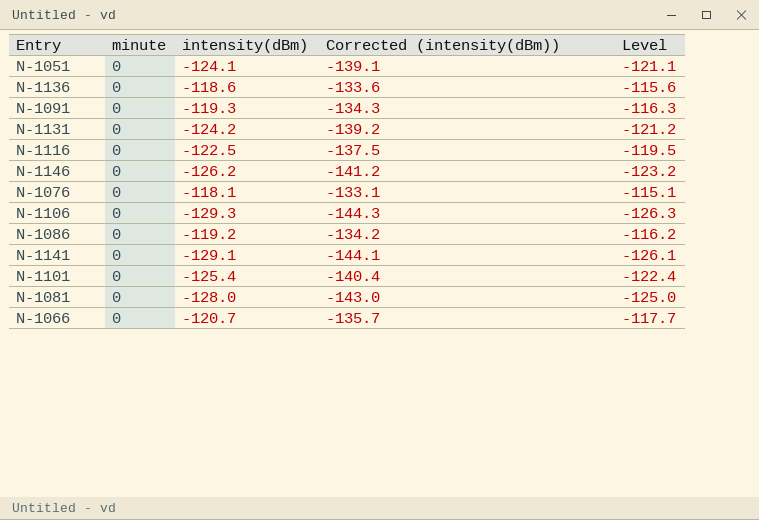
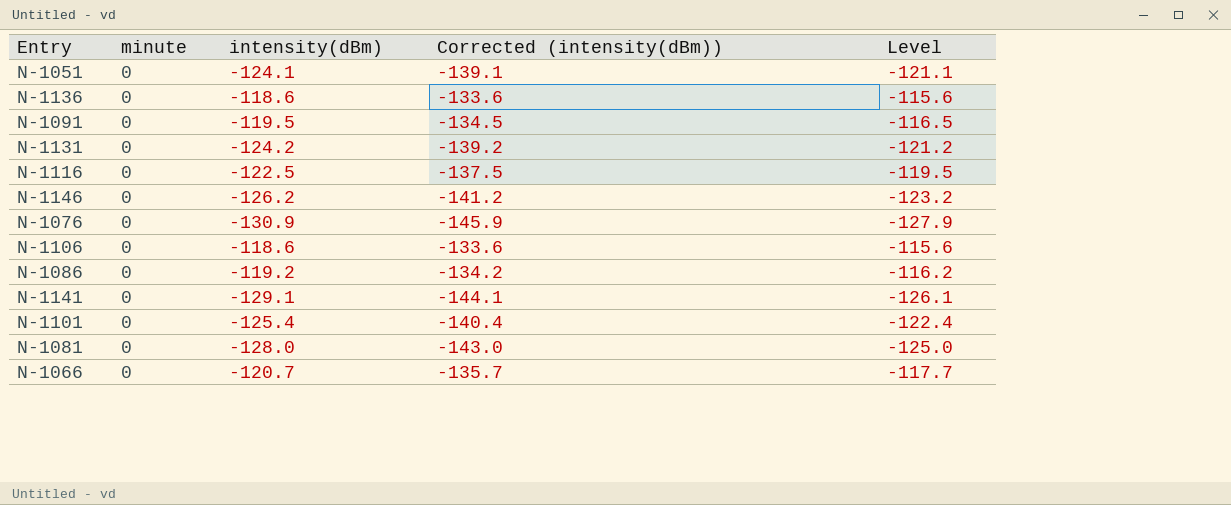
N-1091 | intensity(dBm): -119.3 -> -119.5
N-1091 | Corrected (intensity(dBm)): -134.3 -> -134.5
N-1091 | Level: -116.3 -> -116.5
N-1076 | intensity(dBm): -118.1 -> -130.9
N-1076 | Corrected (intensity(dBm)): -133.1 -> -145.9
N-1076 | Level: -115.1 -> -127.9
N-1106 | intensity(dBm): -129.3 -> -118.6
N-1106 | Corrected (intensity(dBm)): -144.3 -> -133.6
N-1106 | Level: -126.3 -> -115.6

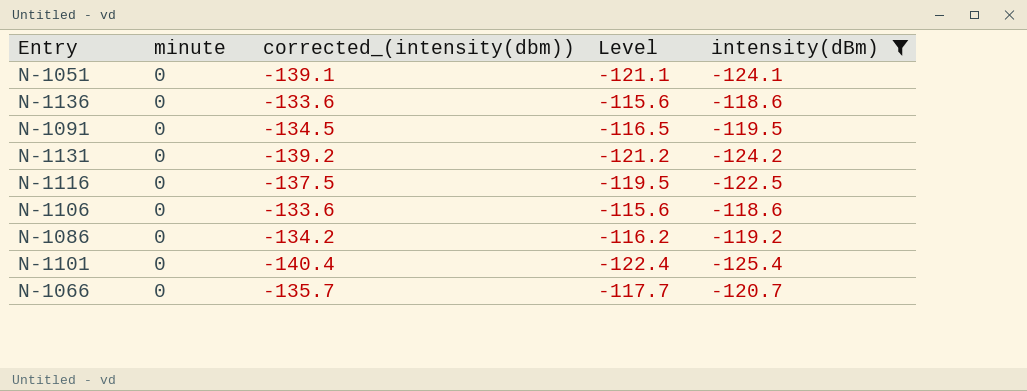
filter: none -> intensity(dBm) >= -125.4
column name: Corrected (intensity(dBm)) -> corrected_(intensity(dbm))
column intensity(dBm) | position: 3 -> 5

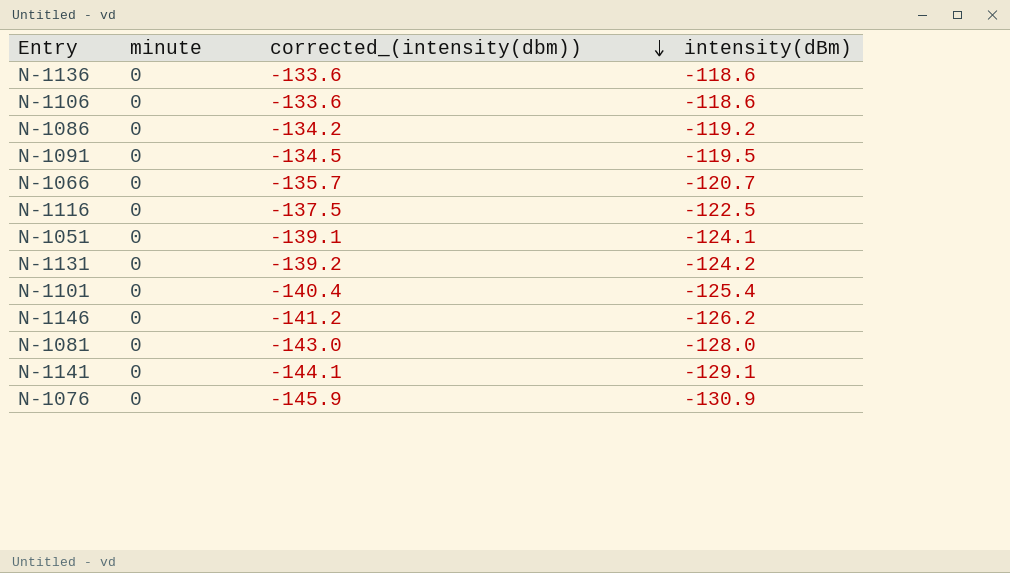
filter: intensity(dBm) >= -125.4 -> none
row order: none -> corrected_(intensity(dbm)) descending
column Level | formula: [intensity(dBm)] + 3 -> none

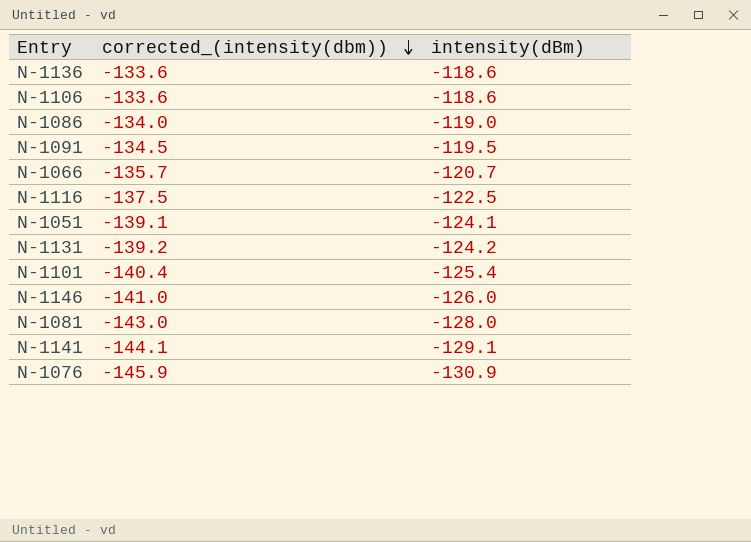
column minute | position: 2 -> none
N-1086 | corrected_(intensity(dbm)): -134.2 -> -134.0
N-1086 | intensity(dBm): -119.2 -> -119.0
N-1146 | corrected_(intensity(dbm)): -141.2 -> -141.0
N-1146 | intensity(dBm): -126.2 -> -126.0

